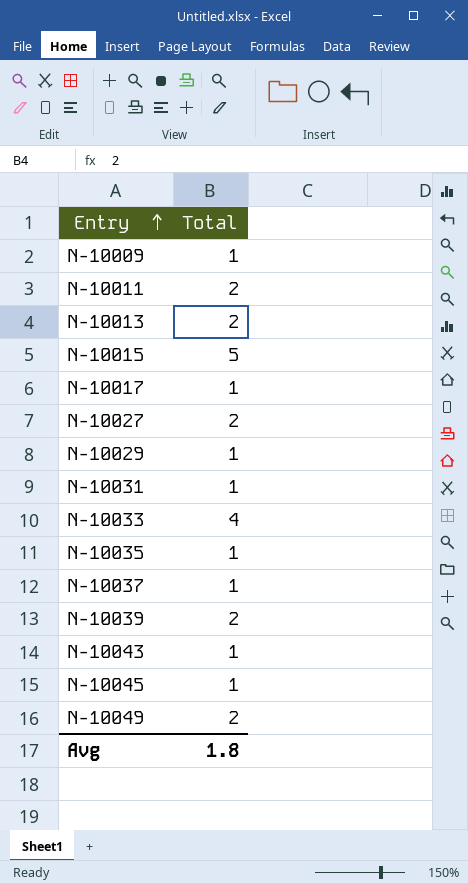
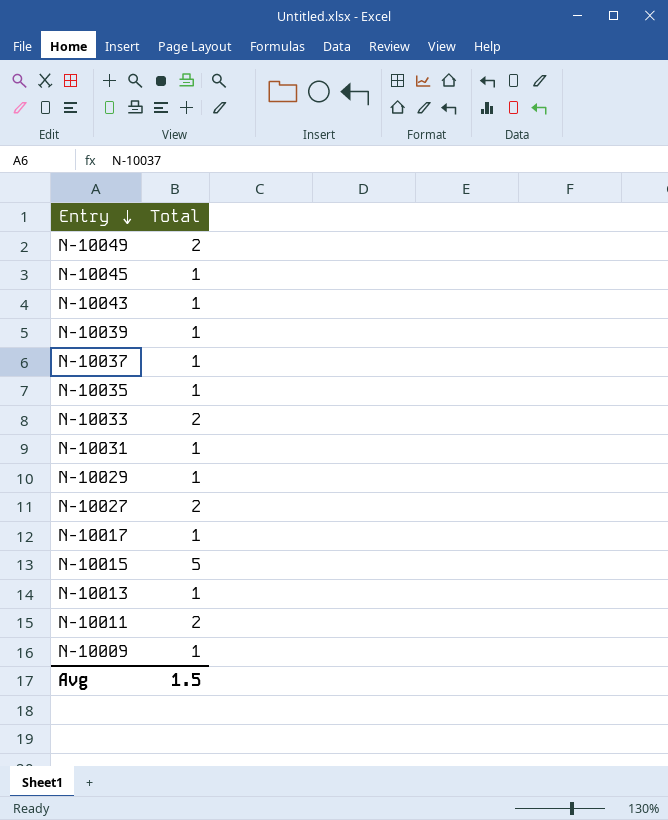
row order: Entry ascending -> Entry descending
N-10039 | Total: 2 -> 1
N-10033 | Total: 4 -> 2
N-10013 | Total: 2 -> 1
Avg | Total: 1.8 -> 1.5

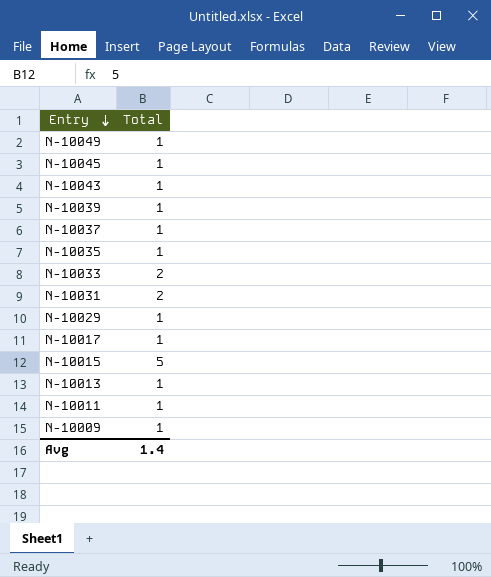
row N-10027: 2 -> none
N-10049 | Total: 2 -> 1
N-10031 | Total: 1 -> 2
N-10011 | Total: 2 -> 1
Avg | Total: 1.5 -> 1.4

